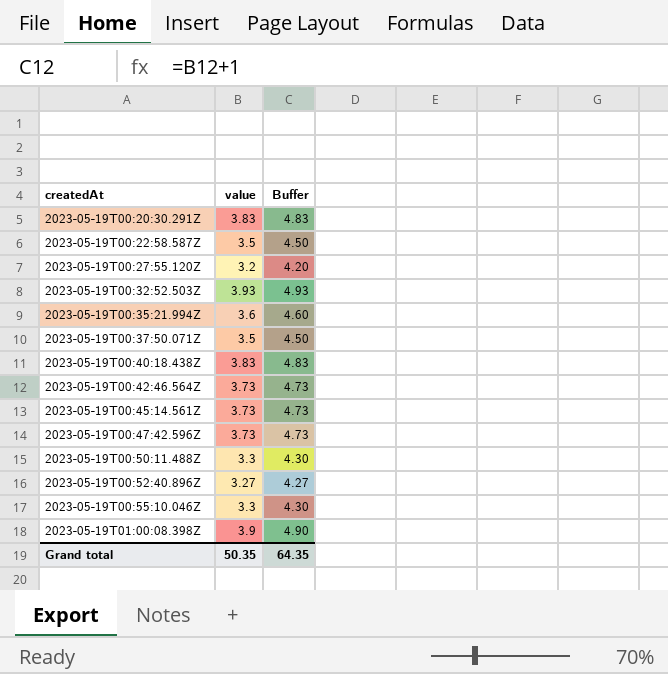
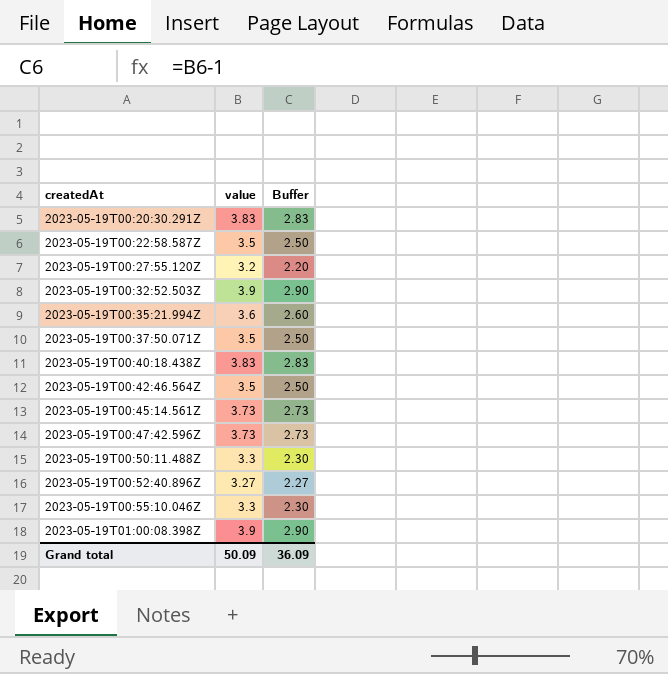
column Buffer | formula: [value] + 1 -> [value] - 1
2023-05-19T00:32:52.503Z | value: 3.93 -> 3.9
2023-05-19T00:42:46.564Z | value: 3.73 -> 3.5
Grand total | value: 50.35 -> 50.09
Grand total | Buffer: 64.35 -> 36.09

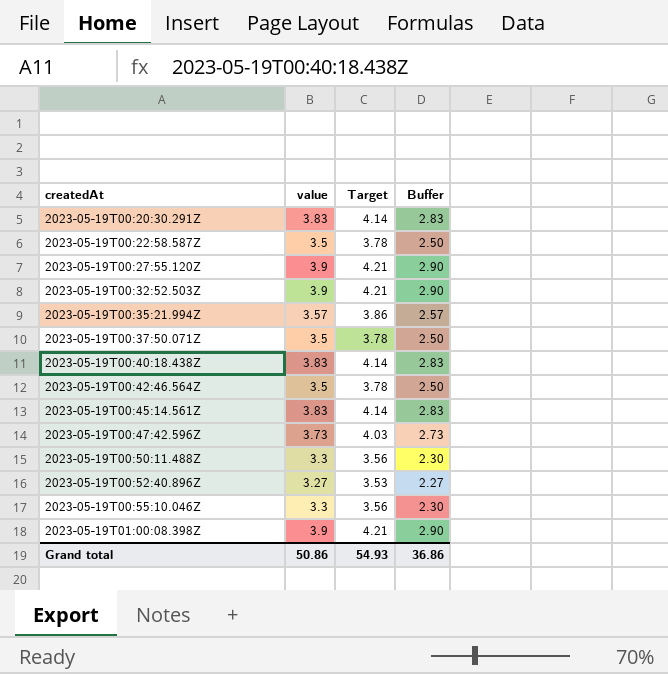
column Target | formula: none -> [value] * 1.08
2023-05-19T00:27:55.120Z | value: 3.2 -> 3.9
2023-05-19T00:27:55.120Z | Buffer: 2.20 -> 2.90
2023-05-19T00:35:21.994Z | value: 3.6 -> 3.57
2023-05-19T00:35:21.994Z | Buffer: 2.60 -> 2.57
2023-05-19T00:45:14.561Z | value: 3.73 -> 3.83
2023-05-19T00:45:14.561Z | Buffer: 2.73 -> 2.83
Grand total | value: 50.09 -> 50.86
Grand total | Buffer: 36.09 -> 36.86

